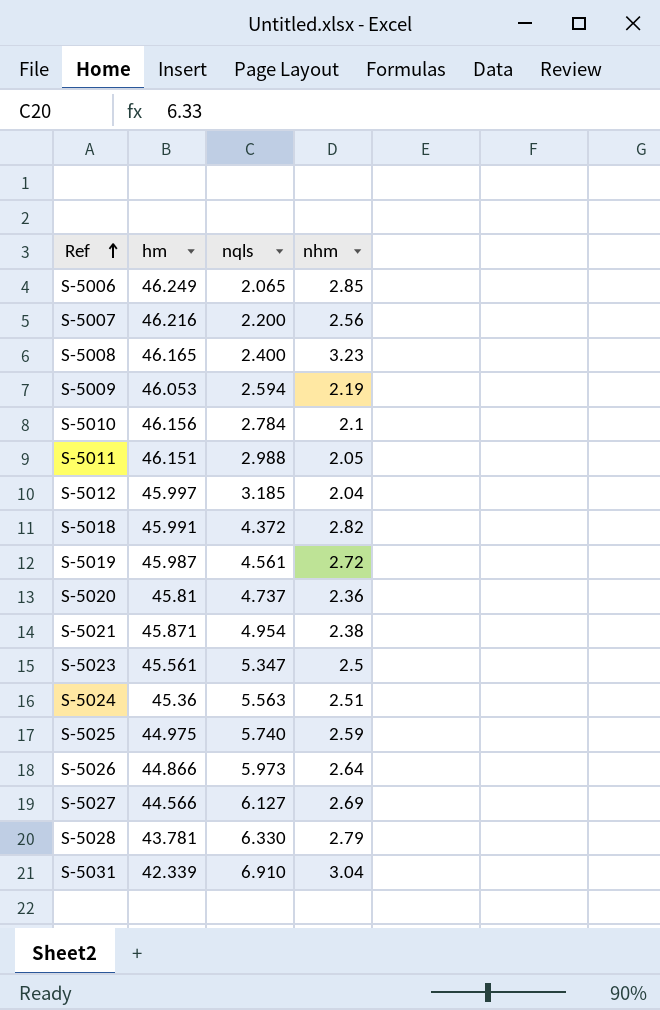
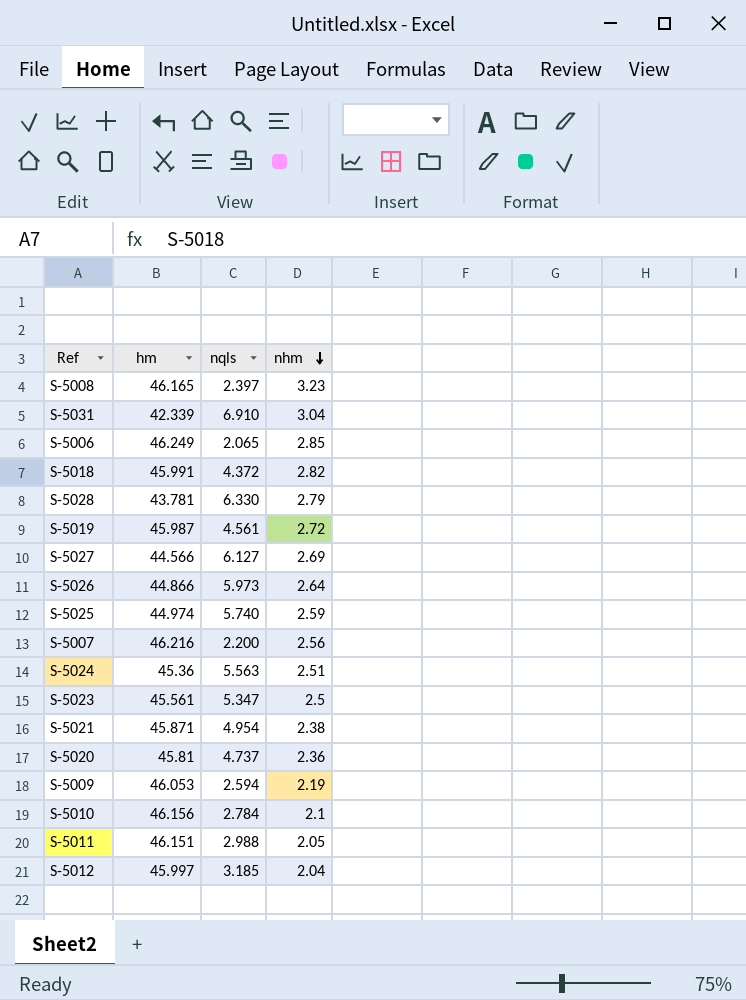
row order: Ref ascending -> nhm descending
S-5008 | nqls: 2.400 -> 2.397
S-5025 | hm: 44.975 -> 44.974

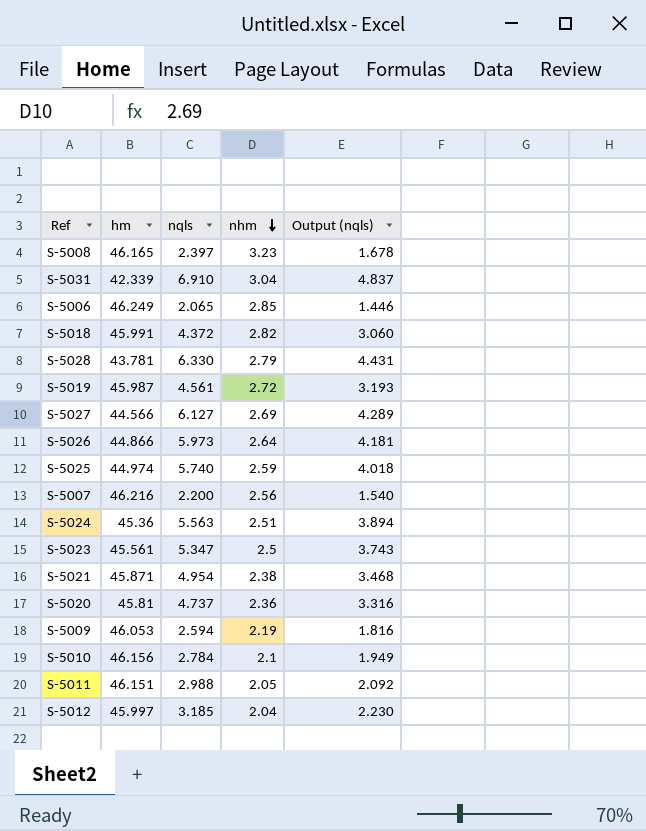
column Output (nqls) | formula: none -> [nqls] * 0.7

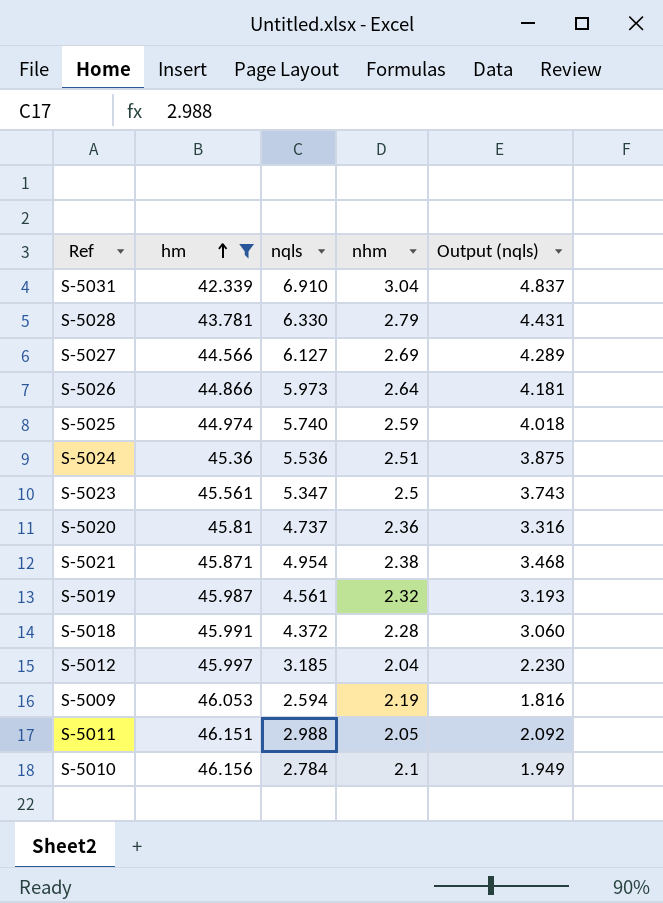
filter: none -> hm <= 46.156
row order: nhm descending -> hm ascending
S-5024 | nqls: 5.563 -> 5.536
S-5024 | Output (nqls): 3.894 -> 3.875
S-5019 | nhm: 2.72 -> 2.32
S-5018 | nhm: 2.82 -> 2.28

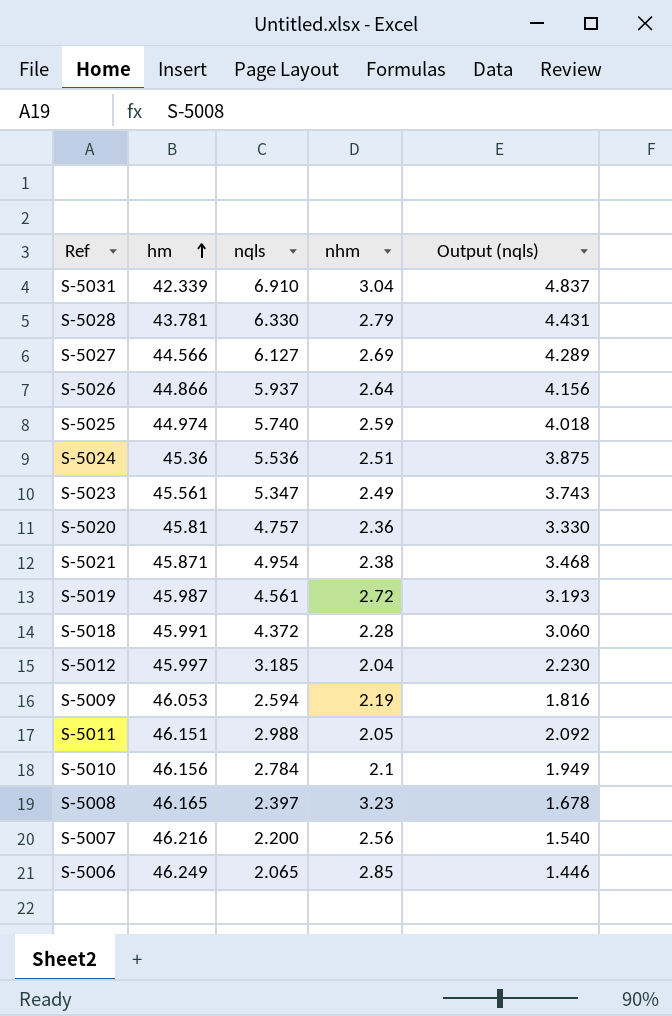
filter: hm <= 46.156 -> none
S-5026 | nqls: 5.973 -> 5.937
S-5026 | Output (nqls): 4.181 -> 4.156
S-5023 | nhm: 2.5 -> 2.49
S-5020 | nqls: 4.737 -> 4.757
S-5020 | Output (nqls): 3.316 -> 3.330
S-5019 | nhm: 2.32 -> 2.72

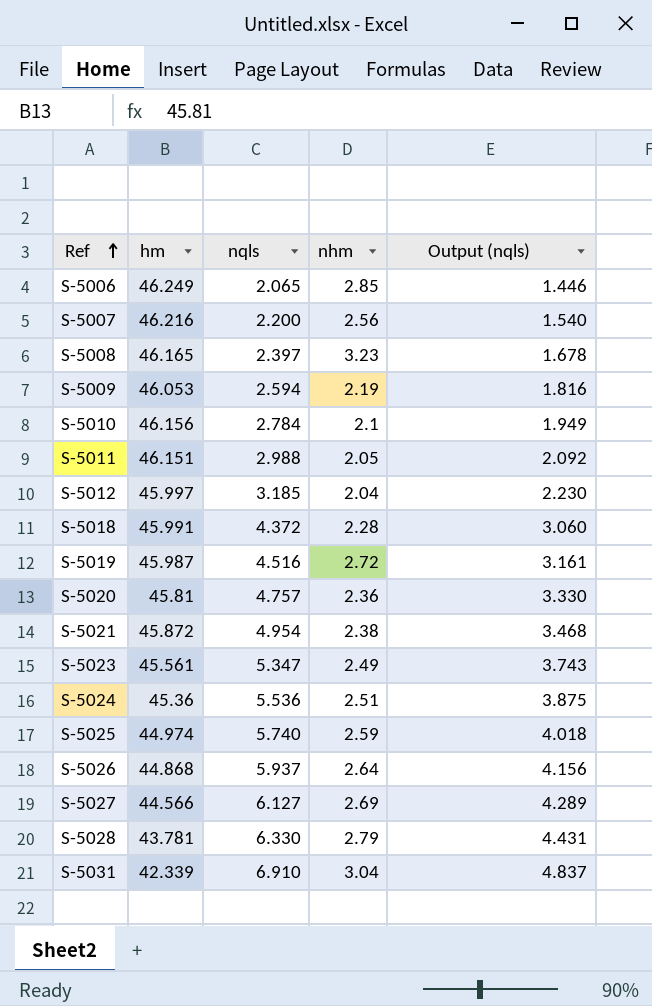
row order: hm ascending -> Ref ascending
S-5019 | nqls: 4.561 -> 4.516
S-5019 | Output (nqls): 3.193 -> 3.161
S-5021 | hm: 45.871 -> 45.872
S-5026 | hm: 44.866 -> 44.868

